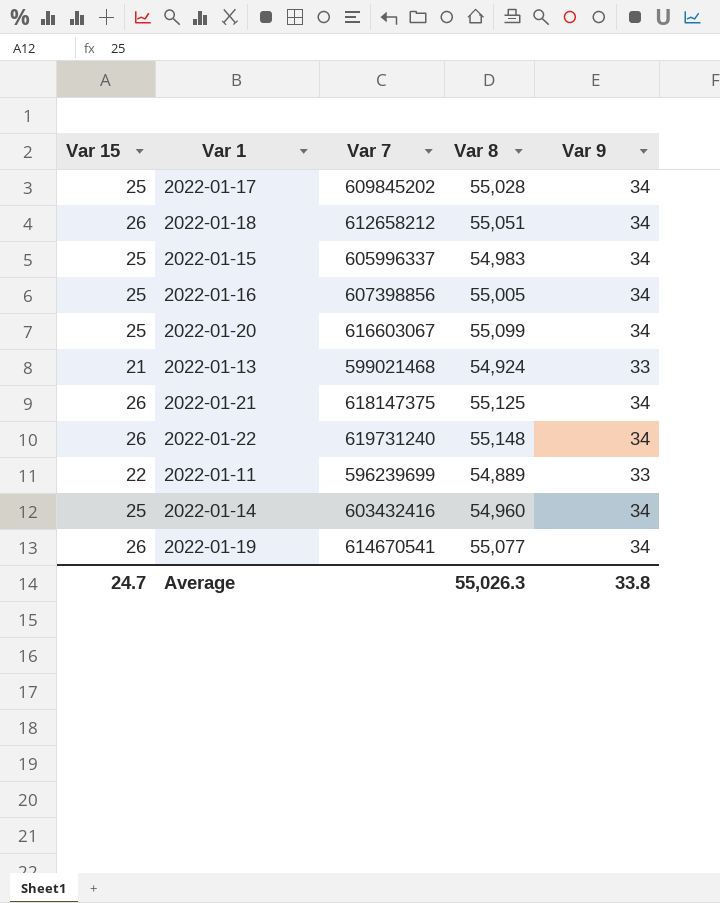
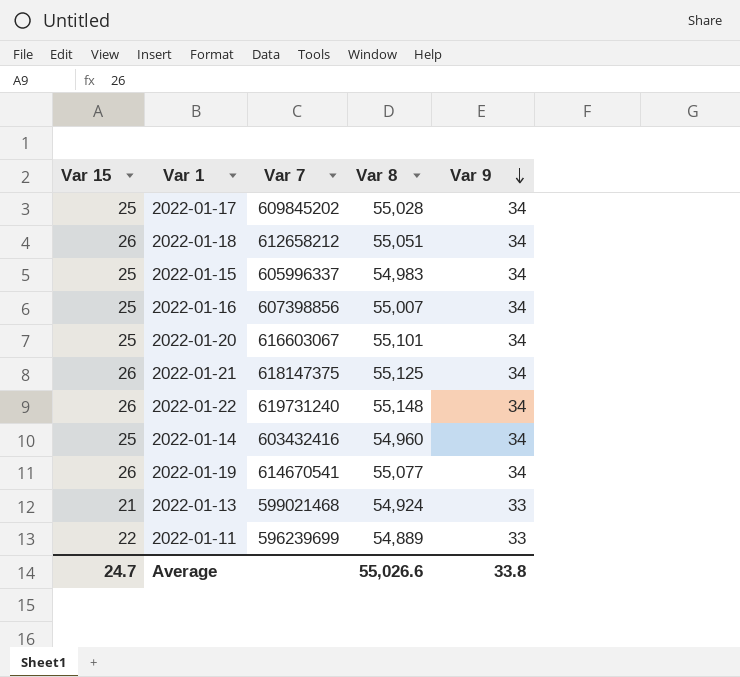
row order: none -> Var 9 descending
2022-01-16 | Var 8: 55,005 -> 55,007
2022-01-20 | Var 8: 55,099 -> 55,101
Average | Var 8: 55,026.3 -> 55,026.6

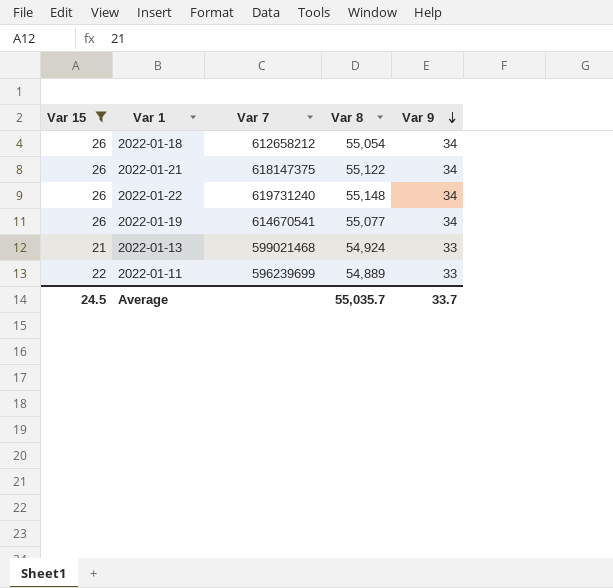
filter: none -> Var 15 != 25
2022-01-18 | Var 8: 55,051 -> 55,054
2022-01-21 | Var 8: 55,125 -> 55,122
Average | Var 15: 24.7 -> 24.5
Average | Var 8: 55,026.6 -> 55,035.7
Average | Var 9: 33.8 -> 33.7

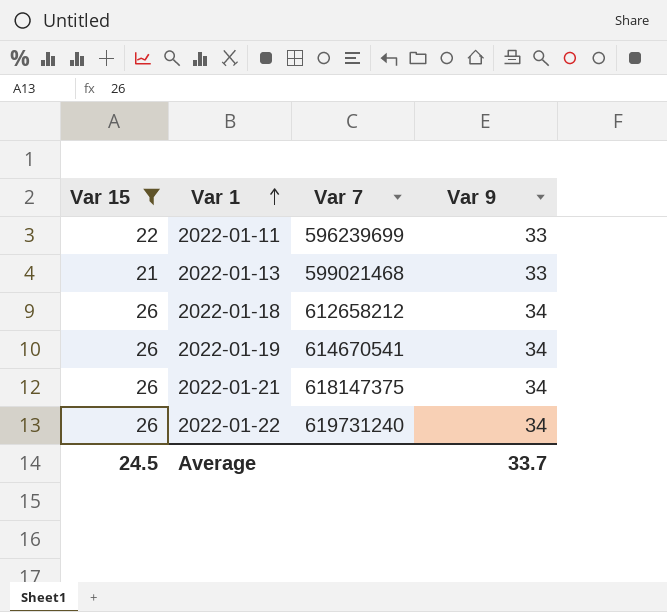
row order: Var 9 descending -> Var 1 ascending
column Var 8 | position: 4 -> none

